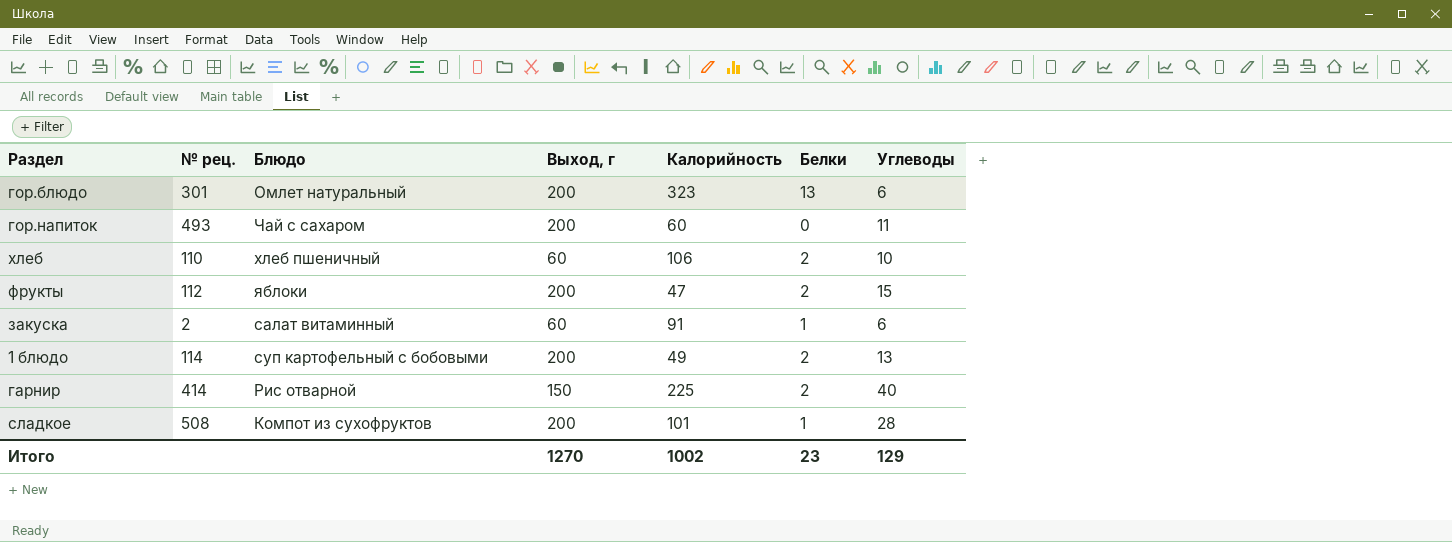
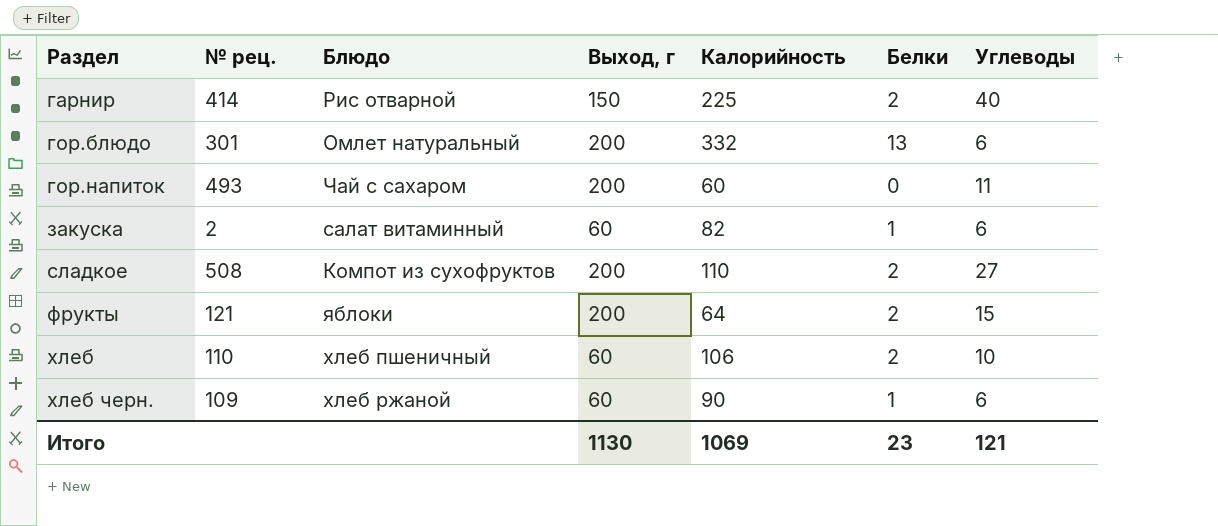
row order: none -> Раздел ascending
row 1 блюдо: 114 | суп картофельный с бобовыми | 200 | 49 | 2 | 13 -> none
гор.блюдо | Калорийность: 323 -> 332
закуска | Калорийность: 91 -> 82
сладкое | Калорийность: 101 -> 110
сладкое | Белки: 1 -> 2
сладкое | Углеводы: 28 -> 27
фрукты | № рец.: 112 -> 121
фрукты | Калорийность: 47 -> 64
row хлеб черн.: none -> 109 | хлеб ржаной | 60 | 90 | 1 | 6
Итого | Выход, г: 1270 -> 1130
Итого | Калорийность: 1002 -> 1069
Итого | Углеводы: 129 -> 121

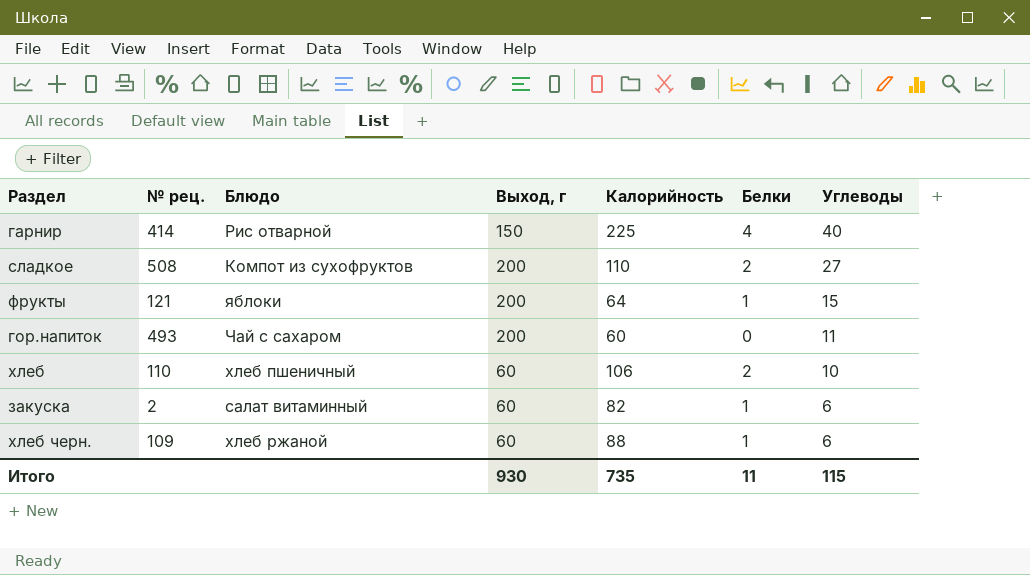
row order: Раздел ascending -> Углеводы descending
row гор.блюдо: 301 | Омлет натуральный | 200 | 332 | 13 | 6 -> none
гарнир | Белки: 2 -> 4
фрукты | Белки: 2 -> 1
хлеб черн. | Калорийность: 90 -> 88
Итого | Выход, г: 1130 -> 930
Итого | Калорийность: 1069 -> 735
Итого | Белки: 23 -> 11
Итого | Углеводы: 121 -> 115

